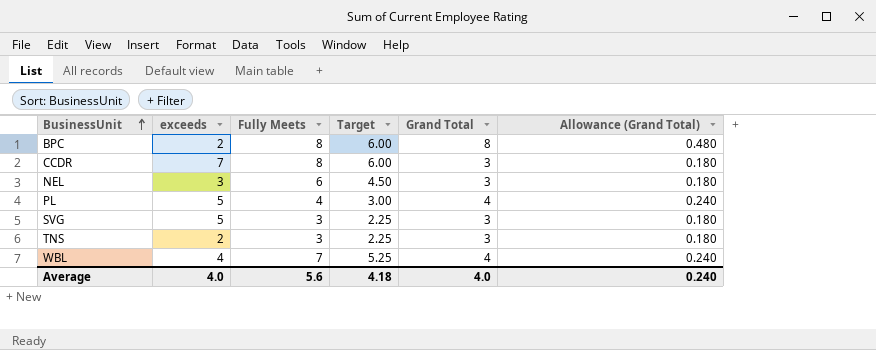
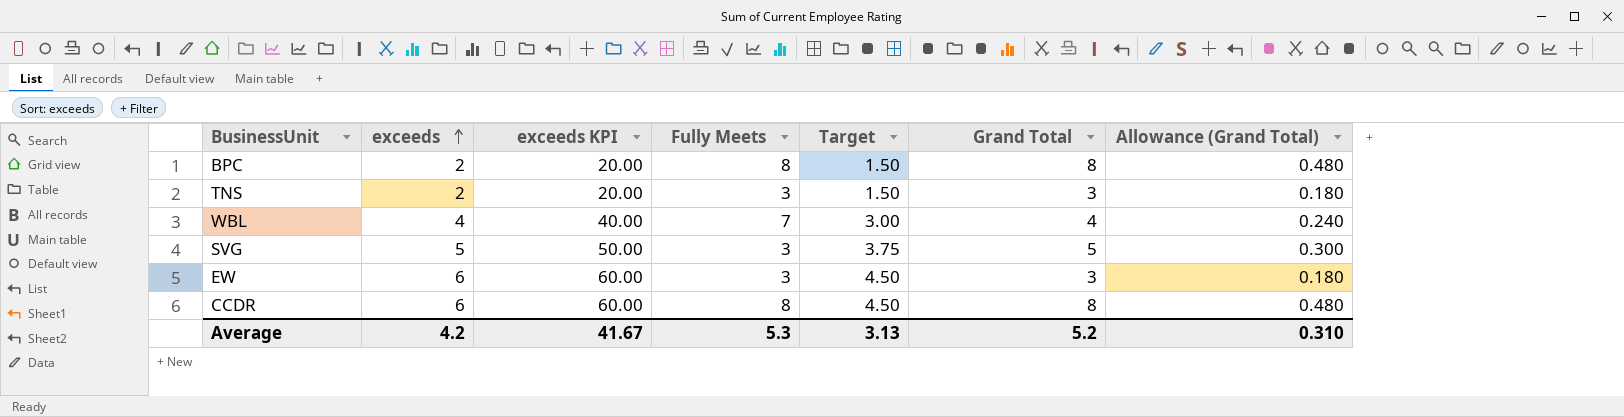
row order: BusinessUnit ascending -> exceeds ascending
column exceeds KPI | formula: none -> [exceeds] * 10
column Target | formula: [Fully Meets] * 0.75 -> [exceeds] * 0.75
row NEL: 3 | 6 | 4.50 | 3 | 0.180 -> none
row PL: 5 | 4 | 3.00 | 4 | 0.240 -> none
SVG | Grand Total: 3 -> 5
SVG | Allowance (Grand Total): 0.180 -> 0.300
row EW: none -> 6 | 60.00 | 3 | 4.50 | 3 | 0.180
CCDR | exceeds: 7 -> 6
CCDR | Grand Total: 3 -> 8
CCDR | Allowance (Grand Total): 0.180 -> 0.480
Average | exceeds: 4.0 -> 4.2
Average | Fully Meets: 5.6 -> 5.3
Average | Target: 4.18 -> 3.13
Average | Grand Total: 4.0 -> 5.2
Average | Allowance (Grand Total): 0.240 -> 0.310

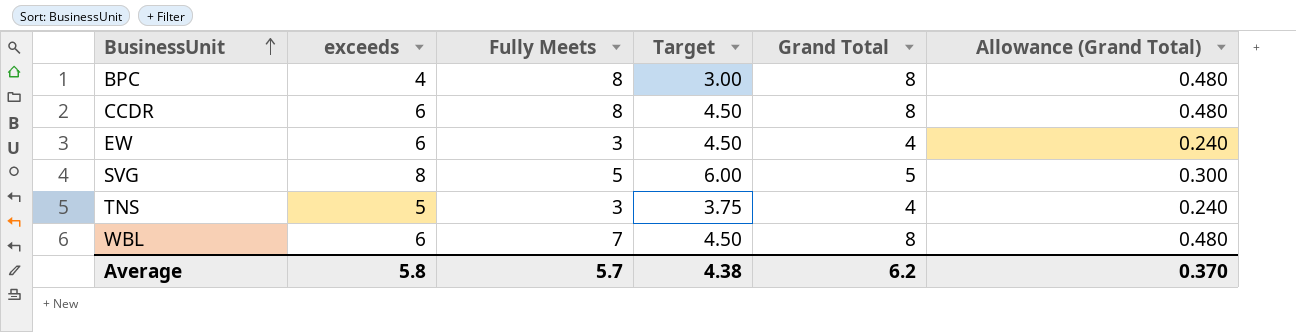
row order: exceeds ascending -> BusinessUnit ascending
column exceeds KPI | formula: [exceeds] * 10 -> none
BPC | exceeds: 2 -> 4
BPC | Target: 1.50 -> 3.00
EW | Grand Total: 3 -> 4
EW | Allowance (Grand Total): 0.180 -> 0.240
SVG | exceeds: 5 -> 8
SVG | Fully Meets: 3 -> 5
SVG | Target: 3.75 -> 6.00
TNS | exceeds: 2 -> 5
TNS | Target: 1.50 -> 3.75
TNS | Grand Total: 3 -> 4
TNS | Allowance (Grand Total): 0.180 -> 0.240
WBL | exceeds: 4 -> 6
WBL | Target: 3.00 -> 4.50
WBL | Grand Total: 4 -> 8
WBL | Allowance (Grand Total): 0.240 -> 0.480
Average | exceeds: 4.2 -> 5.8
Average | Fully Meets: 5.3 -> 5.7
Average | Target: 3.13 -> 4.38
Average | Grand Total: 5.2 -> 6.2
Average | Allowance (Grand Total): 0.310 -> 0.370

